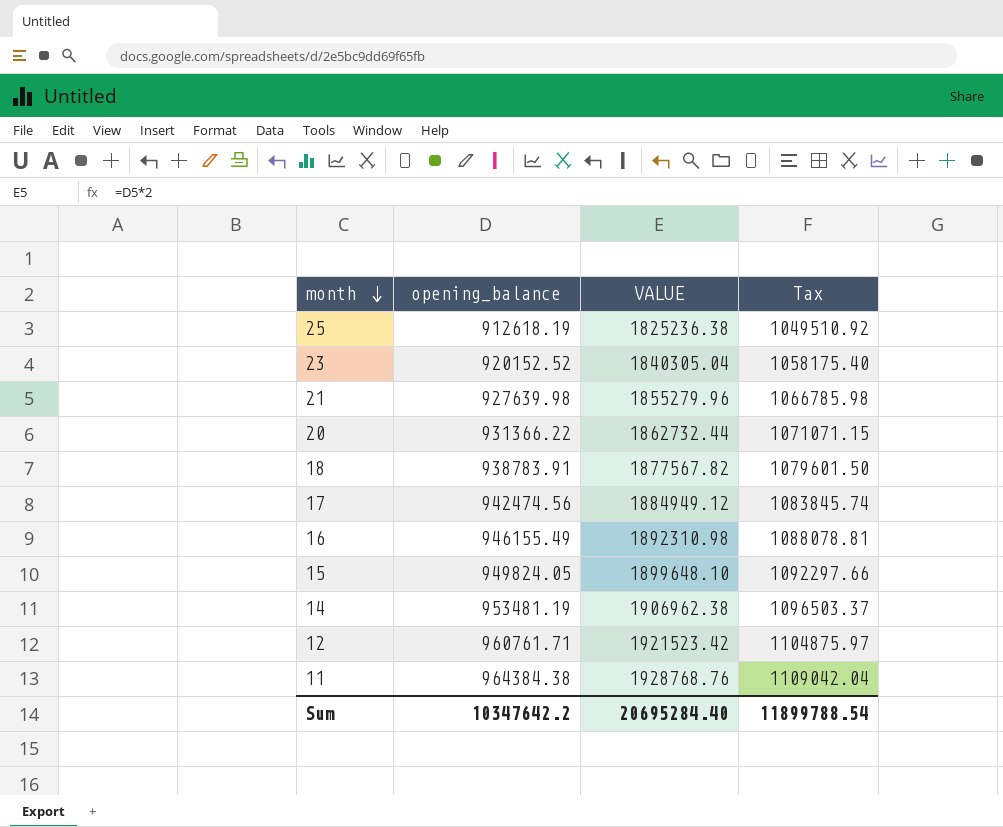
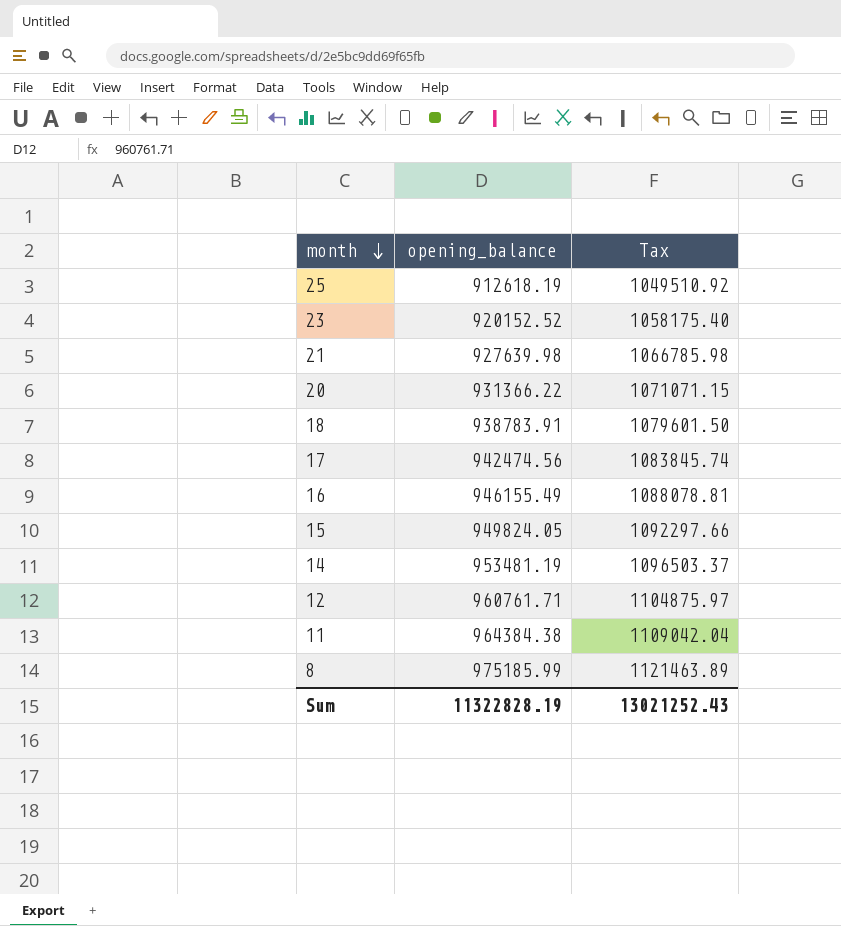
column VALUE | formula: [opening_balance] * 2 -> none
row 8: none -> 975185.99 | 1121463.89
Sum | opening_balance: 10347642.2 -> 11322828.19
Sum | Tax: 11899788.54 -> 13021252.43

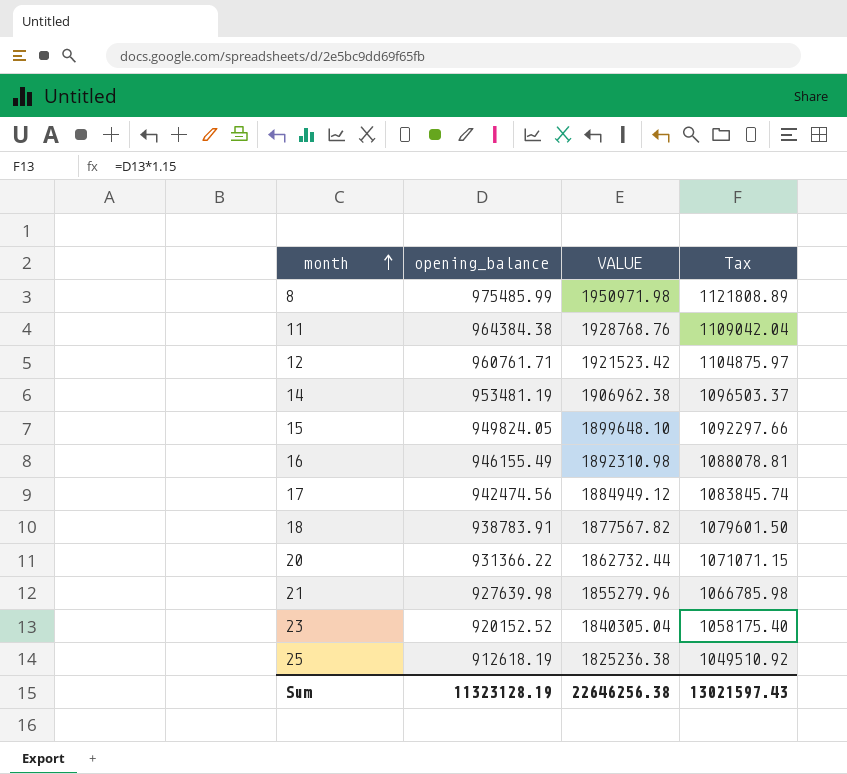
row order: month descending -> month ascending
column VALUE | formula: none -> [opening_balance] * 2
8 | opening_balance: 975185.99 -> 975485.99
8 | Tax: 1121463.89 -> 1121808.89
Sum | opening_balance: 11322828.19 -> 11323128.19
Sum | Tax: 13021252.43 -> 13021597.43

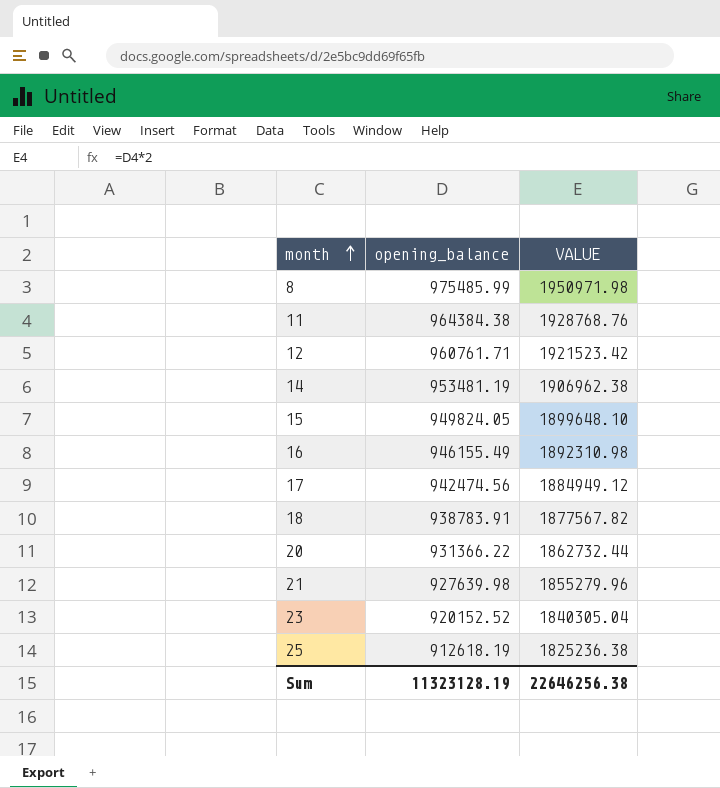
column Tax | formula: [opening_balance] * 1.15 -> none

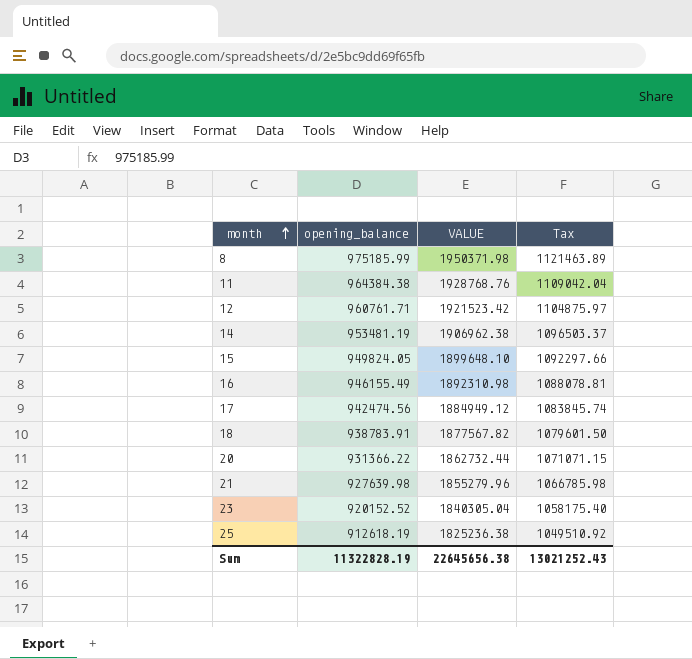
column Tax | formula: none -> [opening_balance] * 1.15
8 | opening_balance: 975485.99 -> 975185.99
8 | VALUE: 1950971.98 -> 1950371.98
Sum | opening_balance: 11323128.19 -> 11322828.19
Sum | VALUE: 22646256.38 -> 22645656.38

